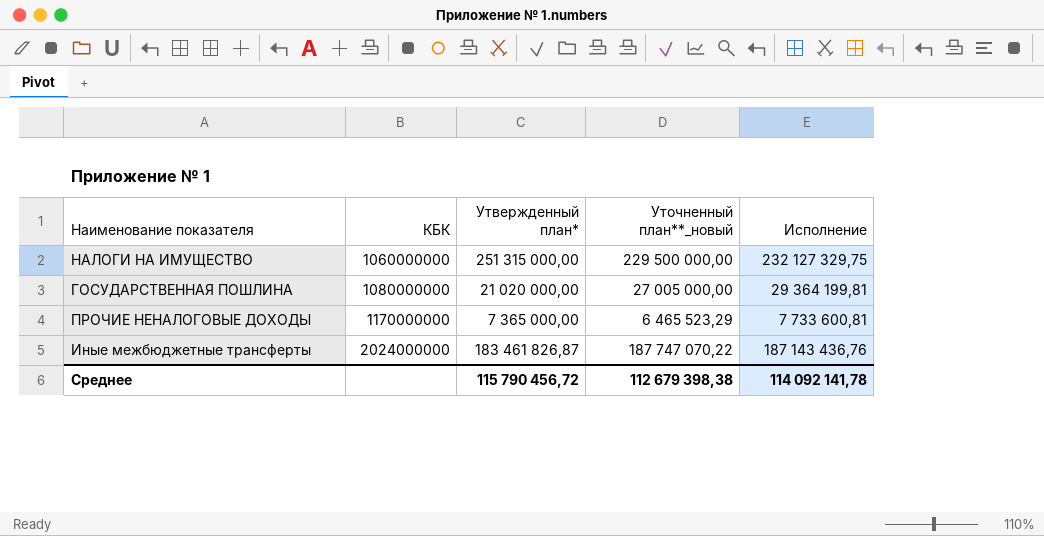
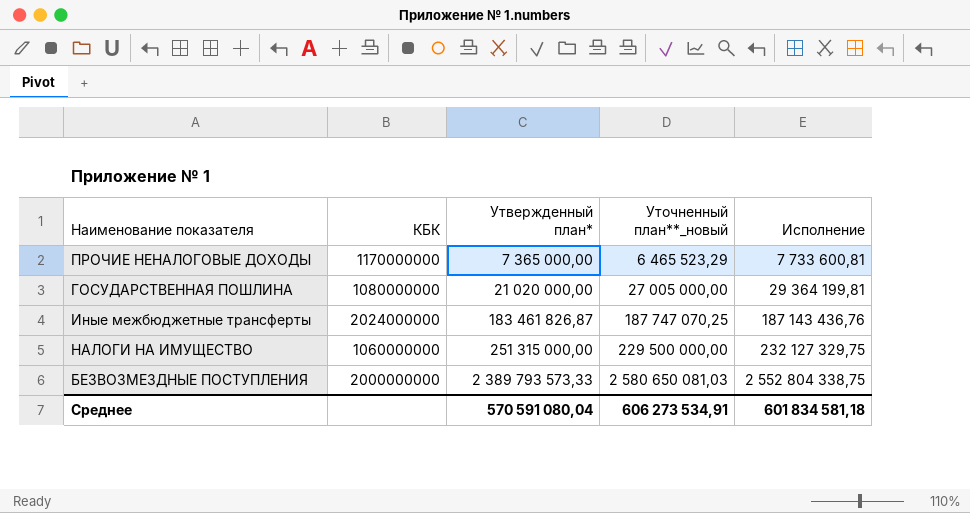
row order: КБК ascending -> Утвержденный план* ascending
Иные межбюджетные трансферты | Уточненный план**_новый: 187 747 070,22 -> 187 747 070,25
row БЕЗВОЗМЕЗДНЫЕ ПОСТУПЛЕНИЯ: none -> 2000000000 | 2 389 793 573,33 | 2 580 650 081,03 | 2 552 804 338,75
Среднее | Утвержденный план*: 115 790 456,72 -> 570 591 080,04
Среднее | Уточненный план**_новый: 112 679 398,38 -> 606 273 534,91
Среднее | Исполнение: 114 092 141,78 -> 601 834 581,18

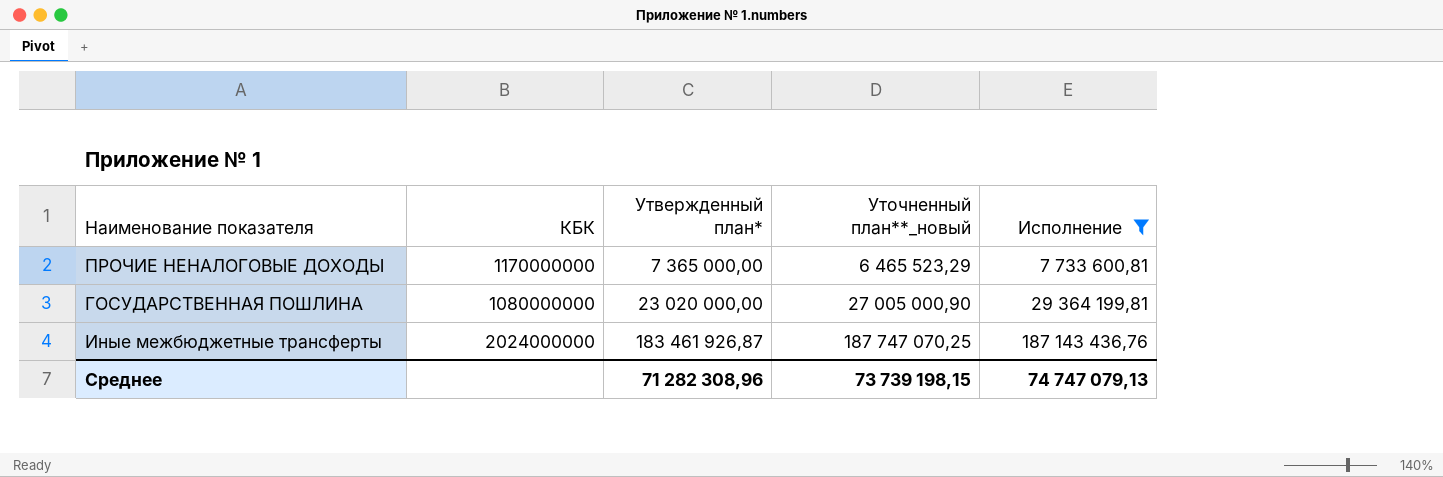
filter: none -> Исполнение <= 187 143 436,76
ГОСУДАРСТВЕННАЯ ПОШЛИНА | Утвержденный план*: 21 020 000,00 -> 23 020 000,00
ГОСУДАРСТВЕННАЯ ПОШЛИНА | Уточненный план**_новый: 27 005 000,00 -> 27 005 000,90
Иные межбюджетные трансферты | Утвержденный план*: 183 461 826,87 -> 183 461 926,87
Среднее | Утвержденный план*: 570 591 080,04 -> 71 282 308,96
Среднее | Уточненный план**_новый: 606 273 534,91 -> 73 739 198,15
Среднее | Исполнение: 601 834 581,18 -> 74 747 079,13

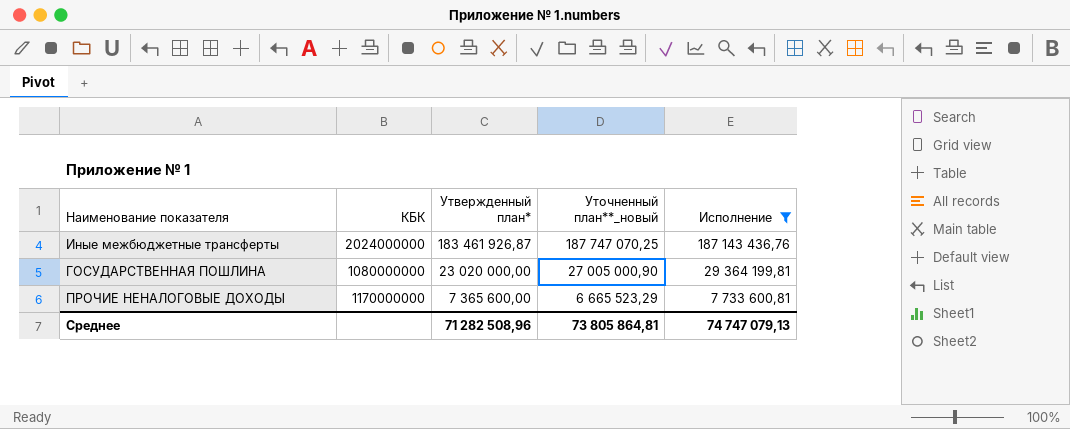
row order: Утвержденный план* ascending -> Утвержденный план* descending
ПРОЧИЕ НЕНАЛОГОВЫЕ ДОХОДЫ | Утвержденный план*: 7 365 000,00 -> 7 365 600,00
ПРОЧИЕ НЕНАЛОГОВЫЕ ДОХОДЫ | Уточненный план**_новый: 6 465 523,29 -> 6 665 523,29
Среднее | Утвержденный план*: 71 282 308,96 -> 71 282 508,96
Среднее | Уточненный план**_новый: 73 739 198,15 -> 73 805 864,81

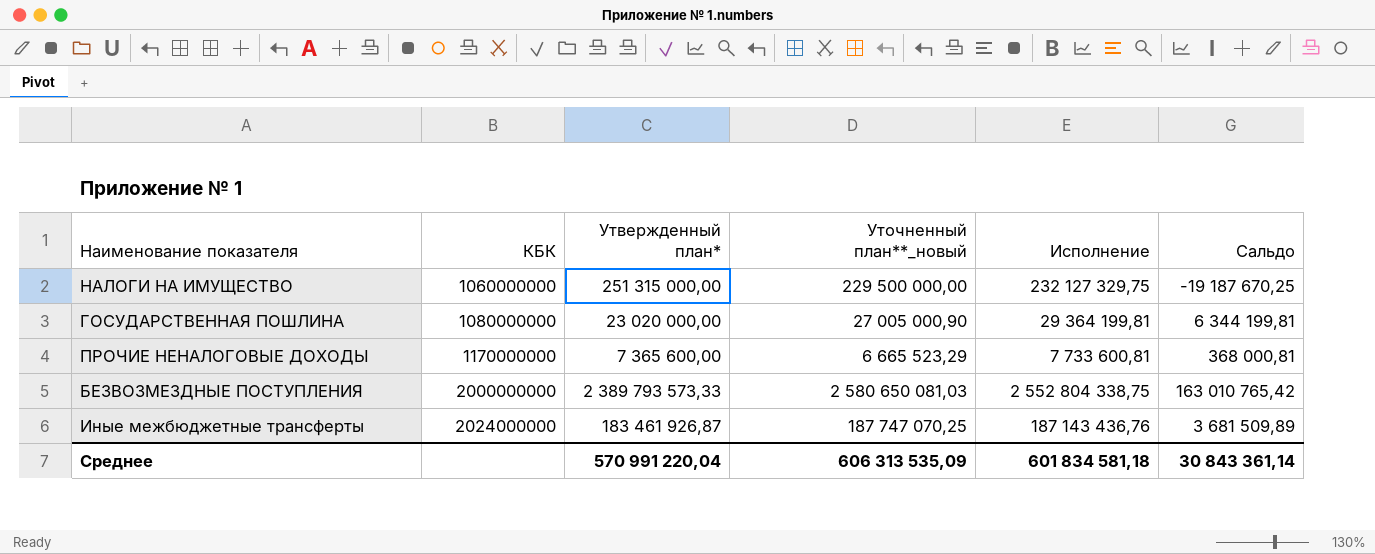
filter: Исполнение <= 187 143 436,76 -> none
row order: Утвержденный план* descending -> КБК ascending
column Сальдо | formula: none -> [Исполнение] - [Утвержденный план*]
Среднее | Утвержденный план*: 71 282 508,96 -> 570 991 220,04
Среднее | Уточненный план**_новый: 73 805 864,81 -> 606 313 535,09
Среднее | Исполнение: 74 747 079,13 -> 601 834 581,18

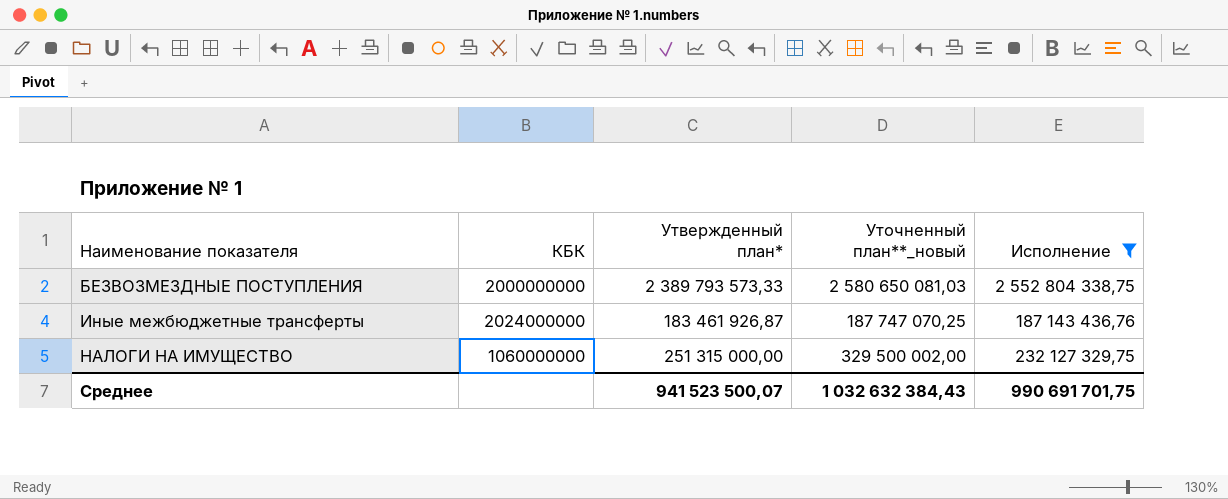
filter: none -> Исполнение >= 187 143 436,76
row order: КБК ascending -> Наименование показателя ascending
column Сальдо | formula: [Исполнение] - [Утвержденный план*] -> none
НАЛОГИ НА ИМУЩЕСТВО | Уточненный план**_новый: 229 500 000,00 -> 329 500 002,00
Среднее | Утвержденный план*: 570 991 220,04 -> 941 523 500,07
Среднее | Уточненный план**_новый: 606 313 535,09 -> 1 032 632 384,43
Среднее | Исполнение: 601 834 581,18 -> 990 691 701,75

